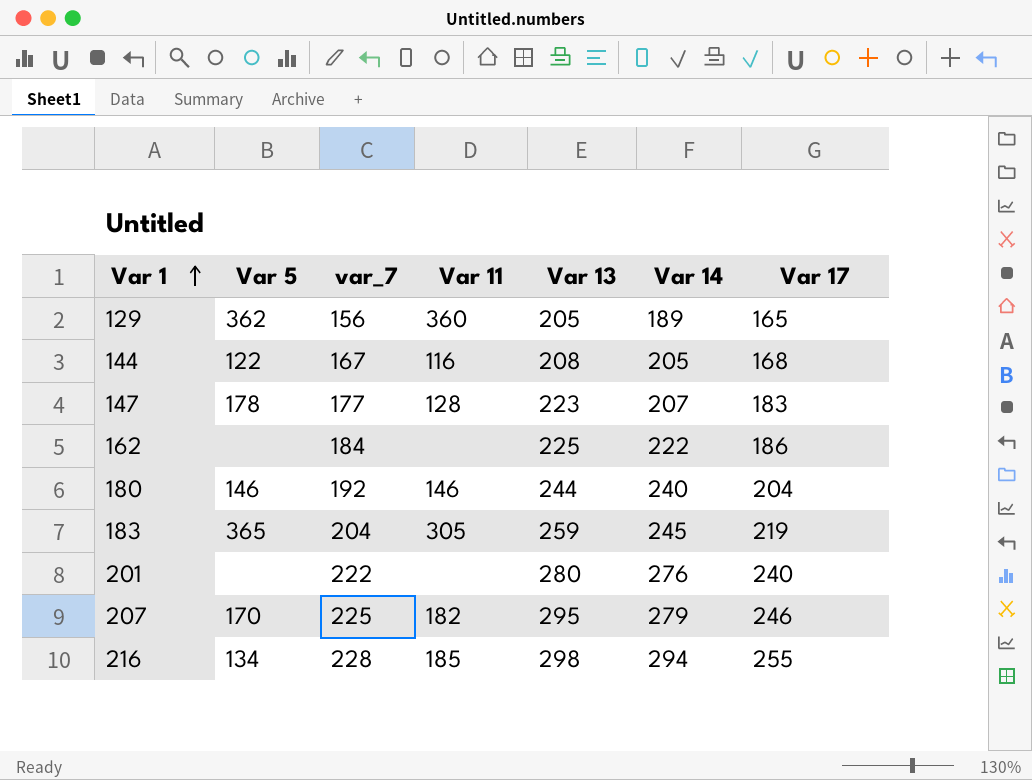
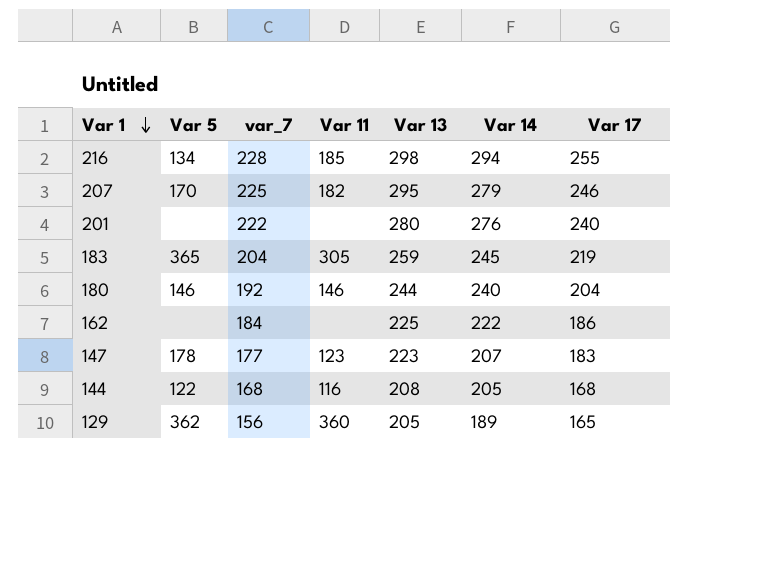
row order: Var 1 ascending -> Var 1 descending
147 | Var 11: 128 -> 123
144 | var_7: 167 -> 168

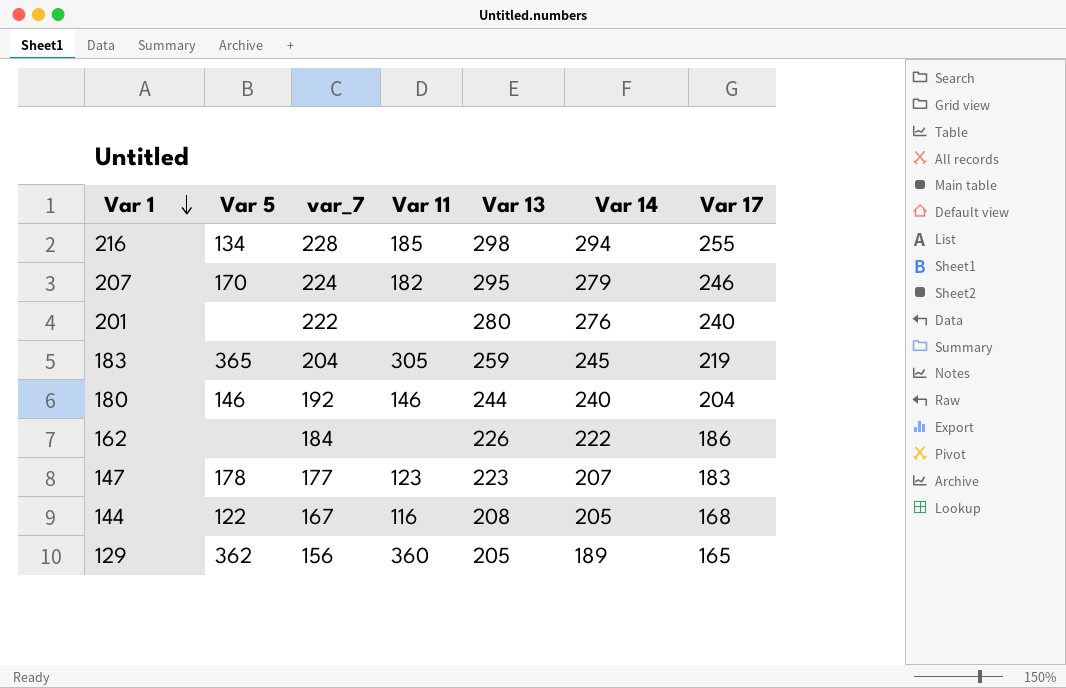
207 | var_7: 225 -> 224
162 | Var 13: 225 -> 226
144 | var_7: 168 -> 167

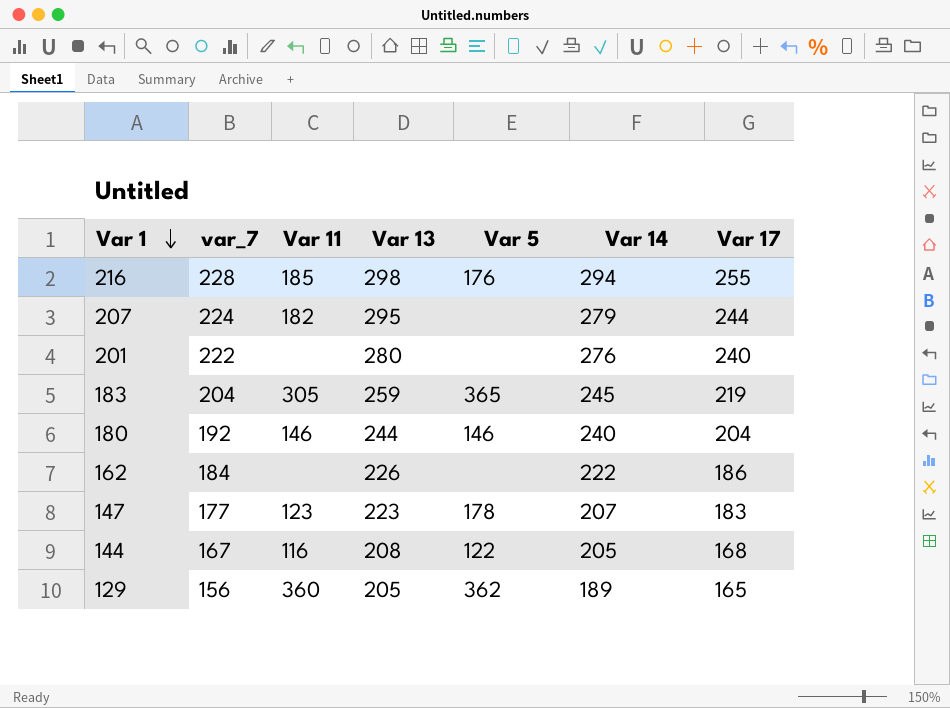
column Var 5 | position: 2 -> 5
216 | Var 5: 134 -> 176
207 | Var 5: 170 -> none
207 | Var 17: 246 -> 244

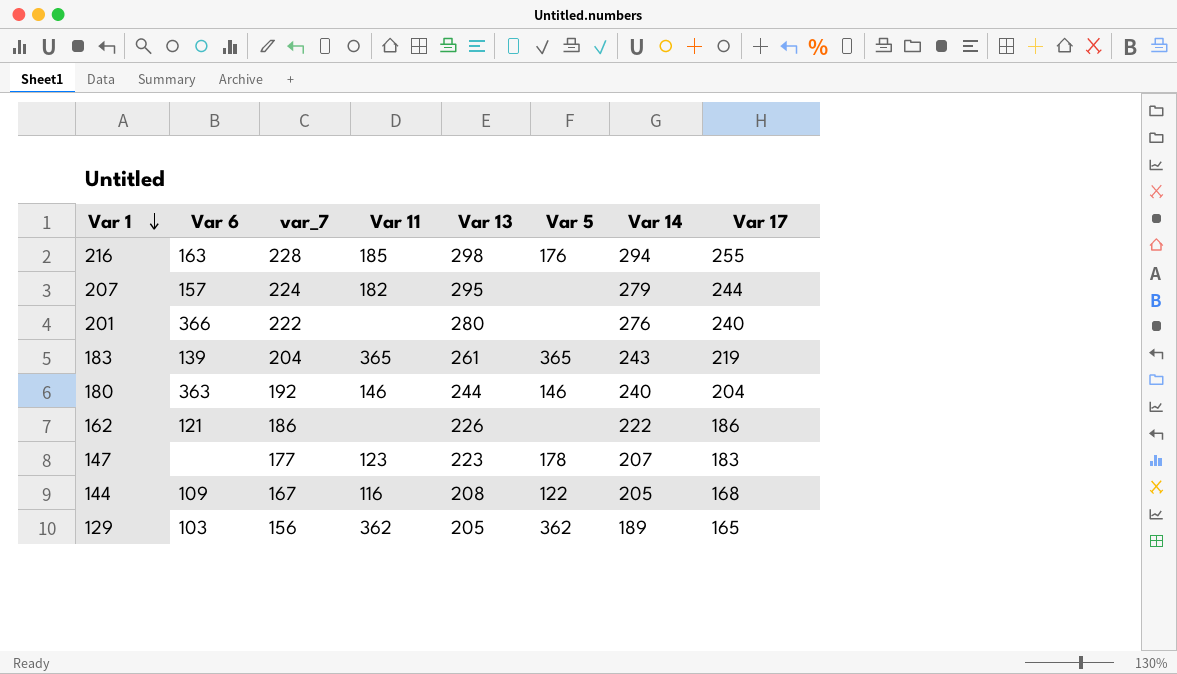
column Var 6 | position: none -> 2
183 | Var 11: 305 -> 365
183 | Var 13: 259 -> 261
183 | Var 14: 245 -> 243
162 | var_7: 184 -> 186
129 | Var 11: 360 -> 362

